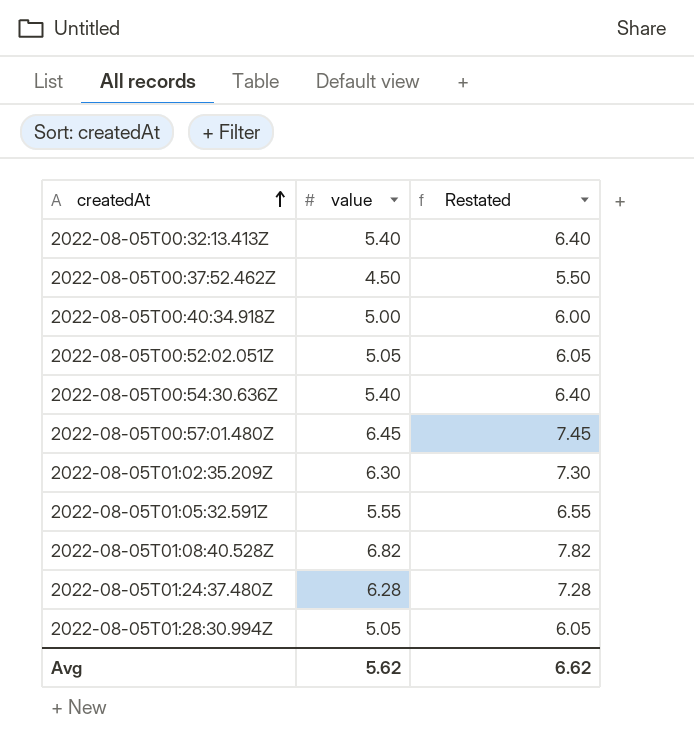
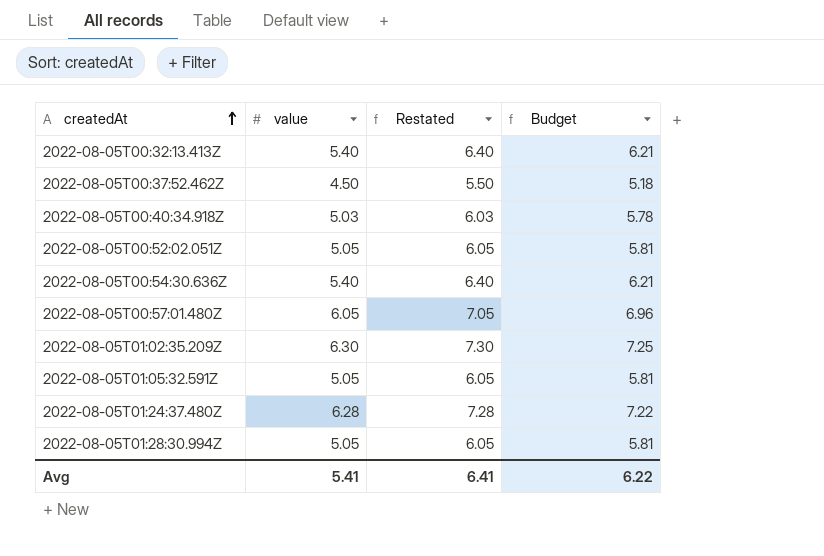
column Budget | formula: none -> [value] * 1.15
row 2022-08-05T01:08:40.528Z: 6.82 | 7.82 -> none
2022-08-05T00:40:34.918Z | value: 5.00 -> 5.03
2022-08-05T00:40:34.918Z | Restated: 6.00 -> 6.03
2022-08-05T00:57:01.480Z | value: 6.45 -> 6.05
2022-08-05T00:57:01.480Z | Restated: 7.45 -> 7.05
2022-08-05T01:05:32.591Z | value: 5.55 -> 5.05
2022-08-05T01:05:32.591Z | Restated: 6.55 -> 6.05
Avg | value: 5.62 -> 5.41
Avg | Restated: 6.62 -> 6.41

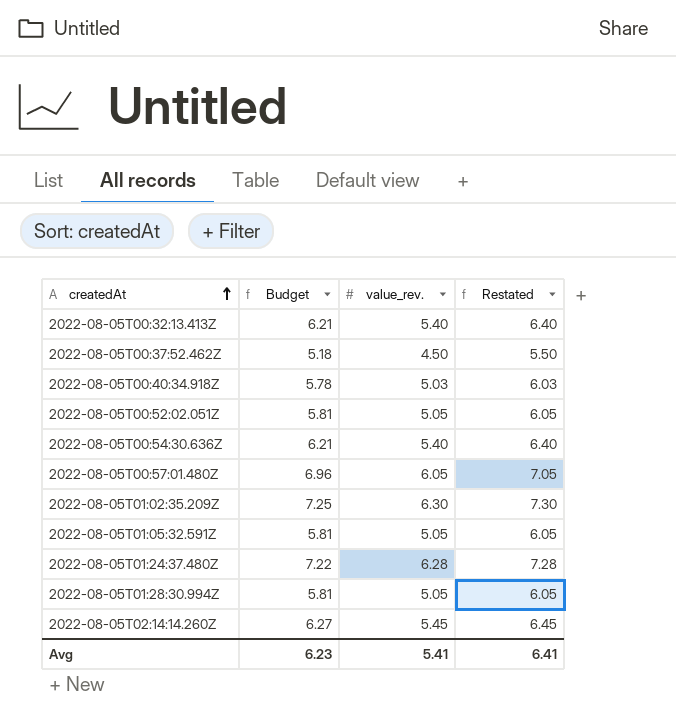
column Budget | position: 4 -> 2
column name: value -> value_rev.
row 2022-08-05T02:14:14.260Z: none -> 6.27 | 5.45 | 6.45
Avg | Budget: 6.22 -> 6.23

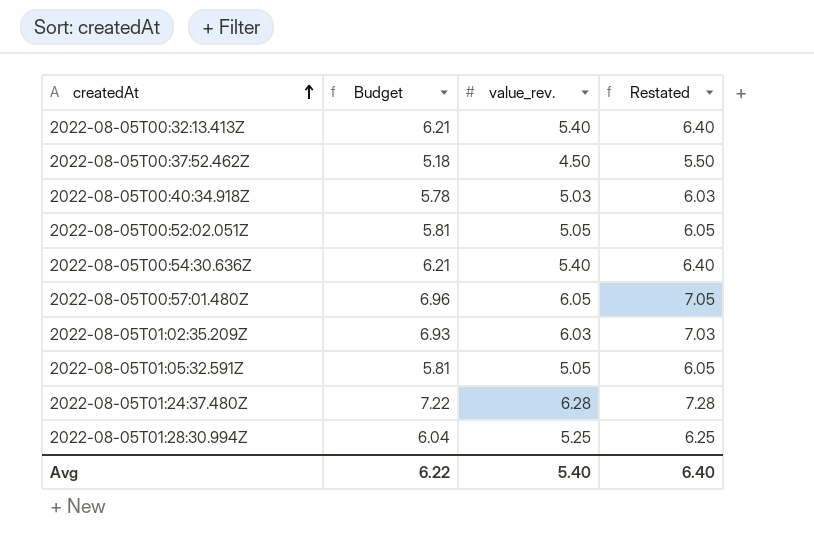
row 2022-08-05T02:14:14.260Z: 6.27 | 5.45 | 6.45 -> none
2022-08-05T01:02:35.209Z | Budget: 7.25 -> 6.93
2022-08-05T01:02:35.209Z | value_rev.: 6.30 -> 6.03
2022-08-05T01:02:35.209Z | Restated: 7.30 -> 7.03
2022-08-05T01:28:30.994Z | Budget: 5.81 -> 6.04
2022-08-05T01:28:30.994Z | value_rev.: 5.05 -> 5.25
2022-08-05T01:28:30.994Z | Restated: 6.05 -> 6.25
Avg | Budget: 6.23 -> 6.22
Avg | value_rev.: 5.41 -> 5.40
Avg | Restated: 6.41 -> 6.40

